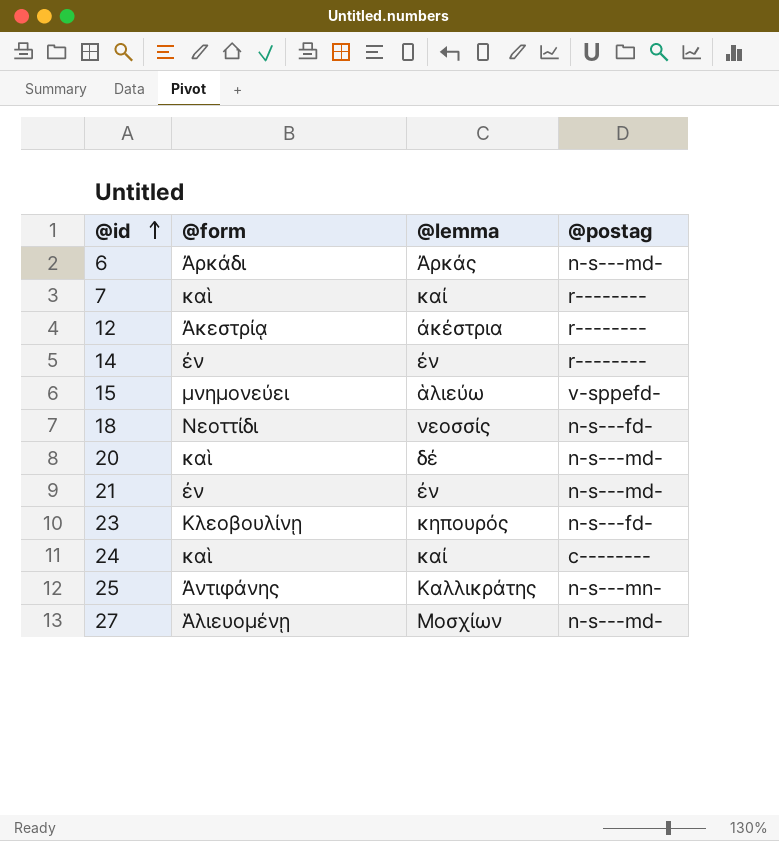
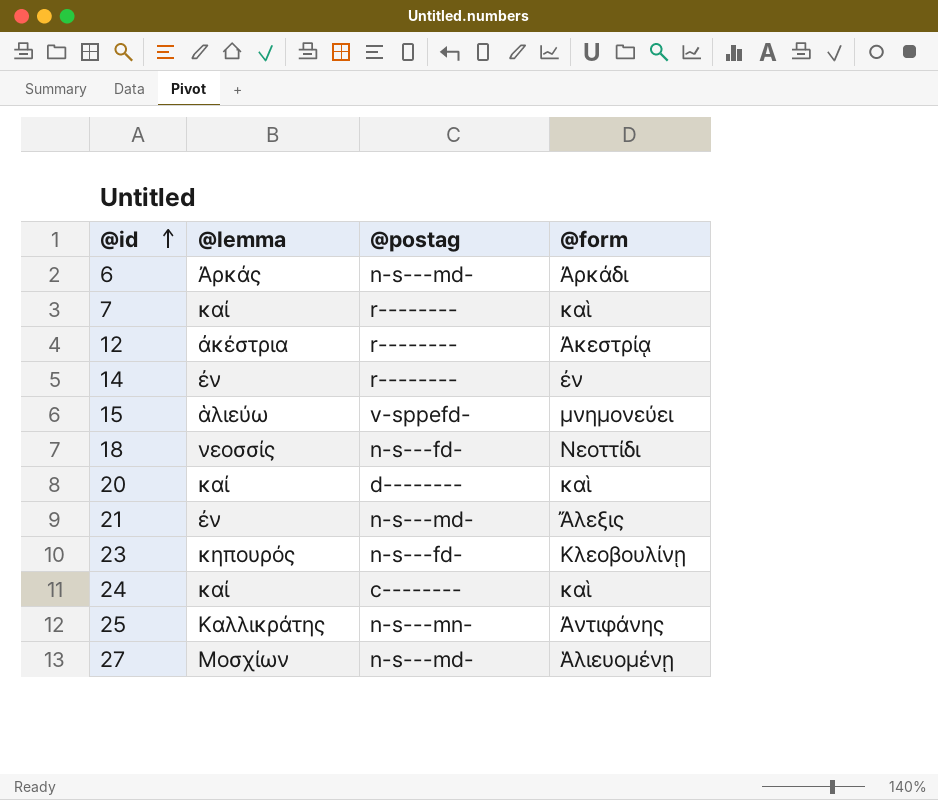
column @form | position: 2 -> 4
20 | @lemma: δέ -> καί
20 | @postag: n-s---md- -> d--------
21 | @form: ἐν -> Ἄλεξις

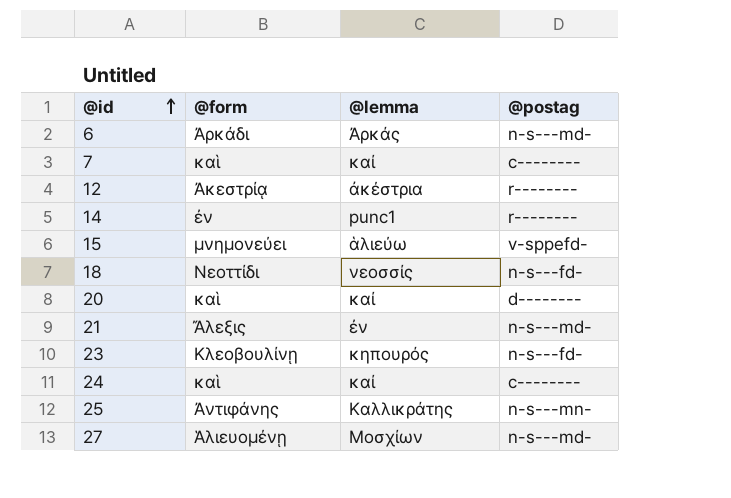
column @form | position: 4 -> 2
7 | @postag: r-------- -> c--------
14 | @lemma: ἐν -> punc1

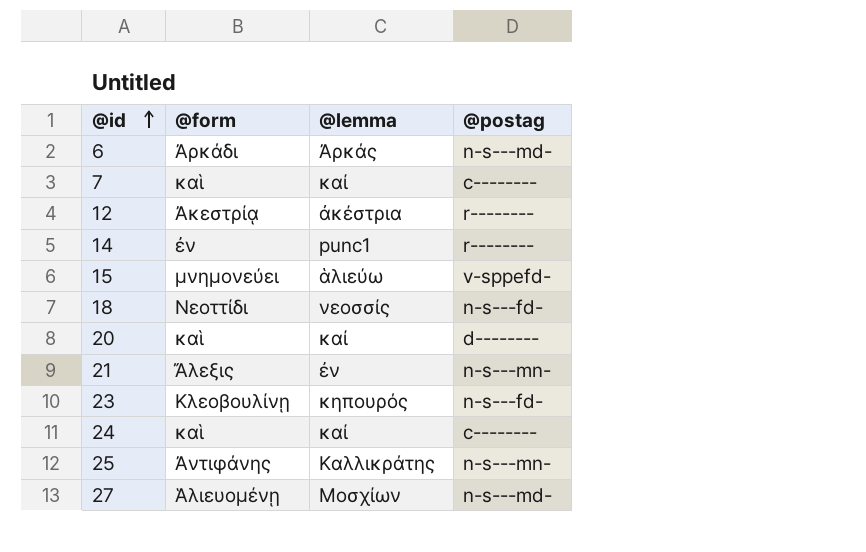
21 | @postag: n-s---md- -> n-s---mn-

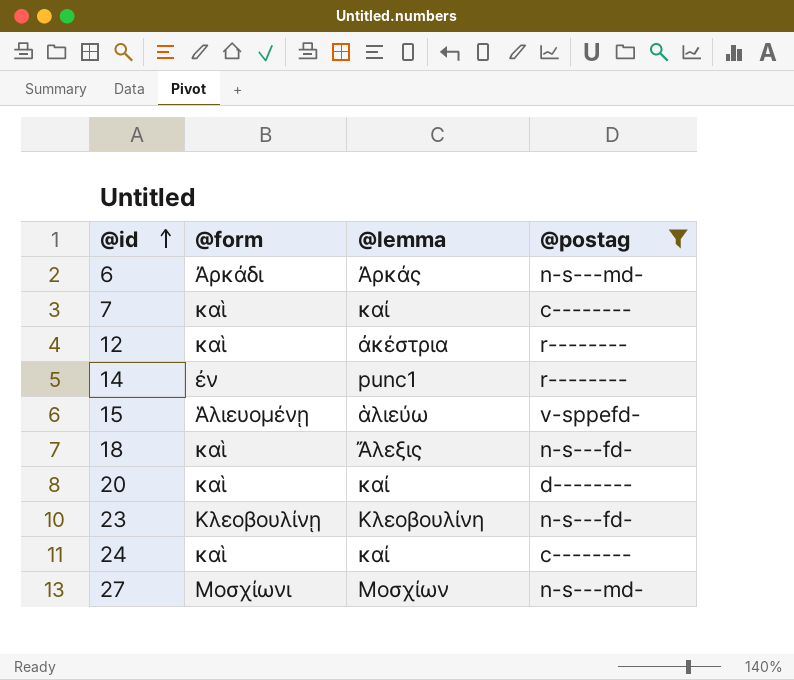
filter: none -> @postag != n-s---mn-
12 | @form: Ἀκεστρίᾳ -> καὶ
15 | @form: μνημονεύει -> Ἁλιευομένῃ
18 | @form: Νεοττίδι -> καὶ
18 | @lemma: νεοσσίς -> Ἄλεξις
23 | @lemma: κηπουρός -> Κλεοβουλίνη
27 | @form: Ἁλιευομένῃ -> Μοσχίωνι

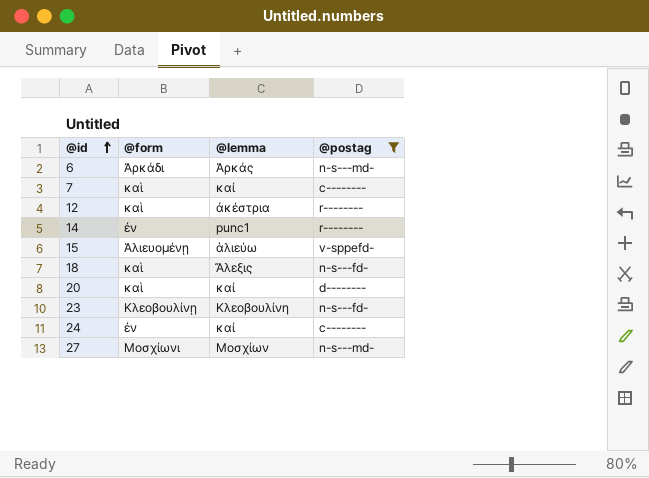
24 | @form: καὶ -> ἐν

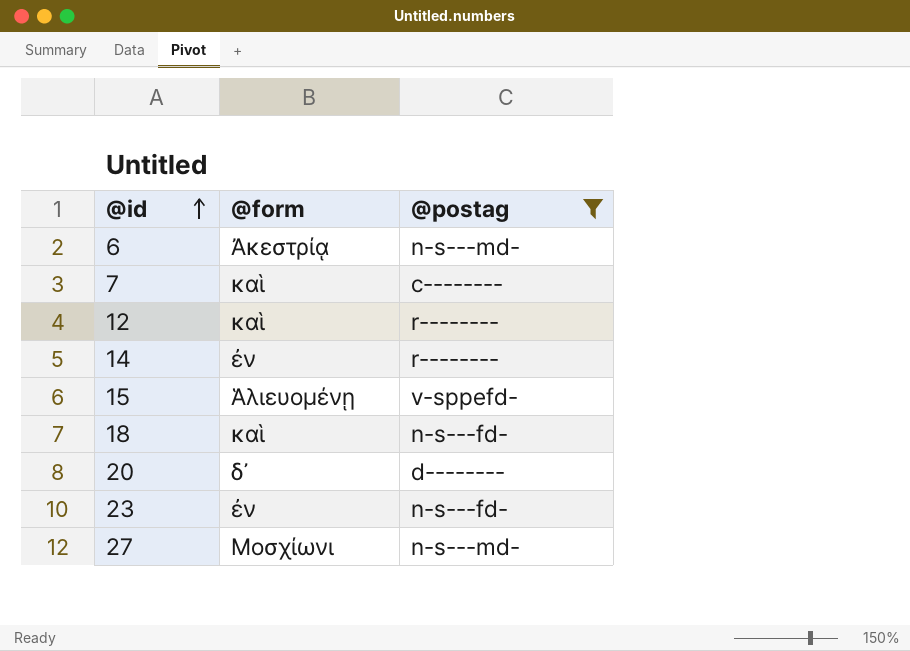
column @lemma | position: 3 -> none
row 24: ἐν | καί | c-------- -> none
6 | @form: Ἀρκάδι -> Ἀκεστρίᾳ
20 | @form: καὶ -> δ᾽
23 | @form: Κλεοβουλίνῃ -> ἐν

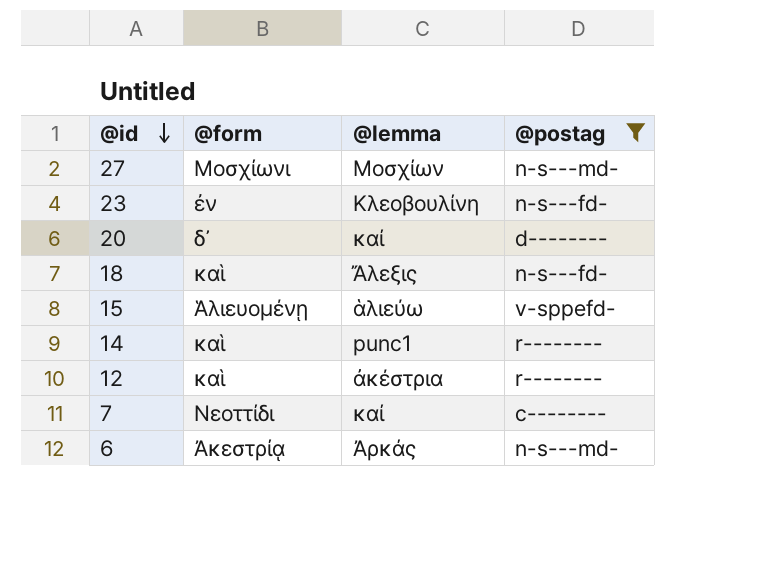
row order: @id ascending -> @id descending
column @lemma | position: none -> 3
14 | @form: ἐν -> καὶ
7 | @form: καὶ -> Νεοττίδι

